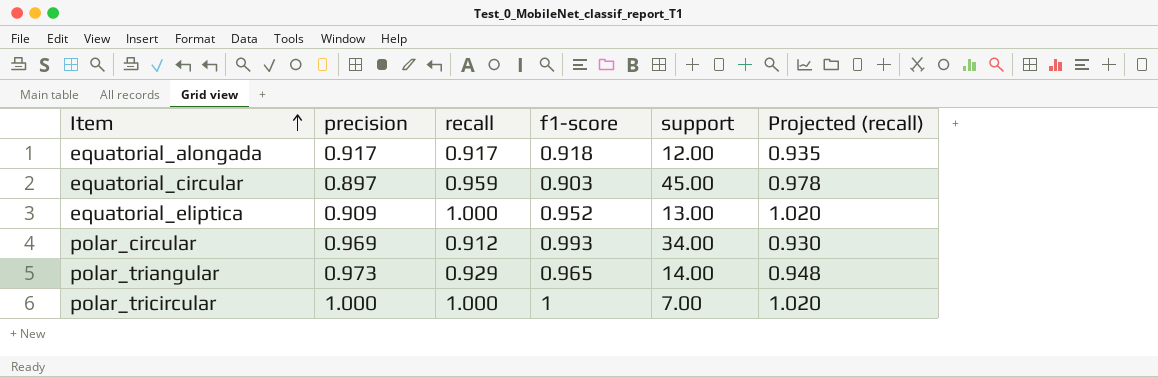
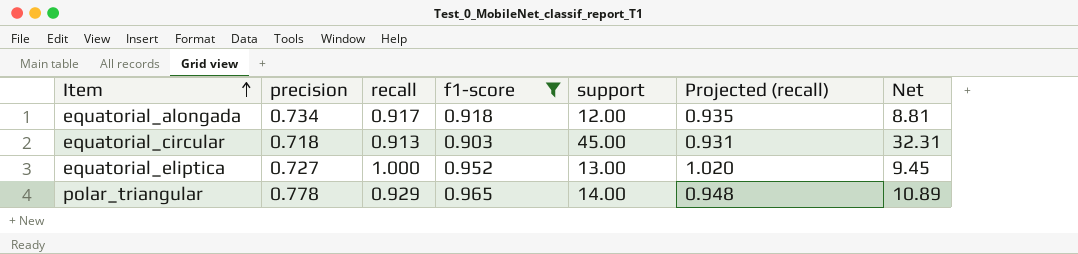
filter: none -> f1-score <= 0.965
column Net | formula: none -> [precision] * [support]
equatorial_alongada | precision: 0.917 -> 0.734
equatorial_circular | precision: 0.897 -> 0.718
equatorial_circular | recall: 0.959 -> 0.913
equatorial_circular | Projected (recall): 0.978 -> 0.931
equatorial_eliptica | precision: 0.909 -> 0.727
polar_triangular | precision: 0.973 -> 0.778

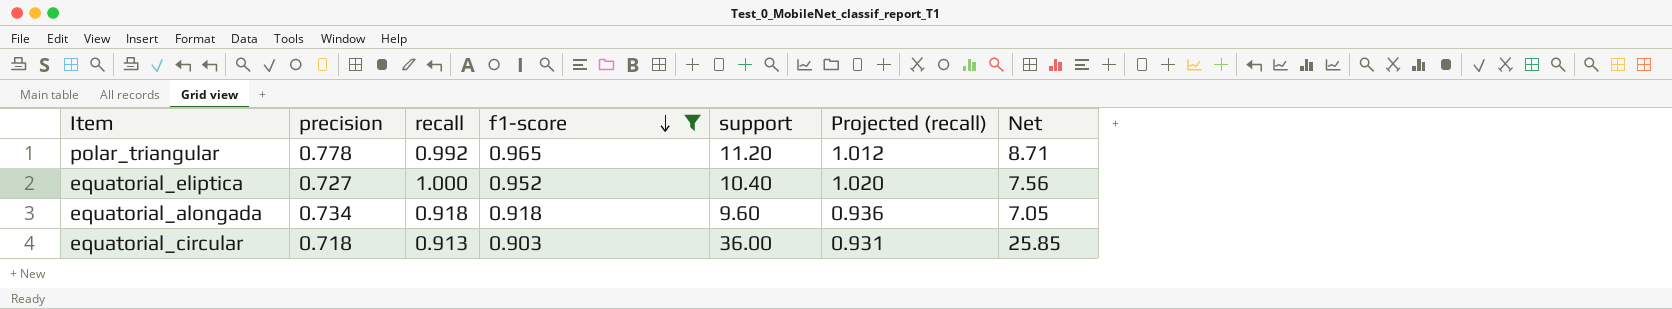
row order: Item ascending -> f1-score descending
polar_triangular | recall: 0.929 -> 0.992
polar_triangular | support: 14.00 -> 11.20
polar_triangular | Projected (recall): 0.948 -> 1.012
polar_triangular | Net: 10.89 -> 8.71
equatorial_eliptica | support: 13.00 -> 10.40
equatorial_eliptica | Net: 9.45 -> 7.56
equatorial_alongada | recall: 0.917 -> 0.918
equatorial_alongada | support: 12.00 -> 9.60
equatorial_alongada | Projected (recall): 0.935 -> 0.936
equatorial_alongada | Net: 8.81 -> 7.05
equatorial_circular | support: 45.00 -> 36.00
equatorial_circular | Net: 32.31 -> 25.85

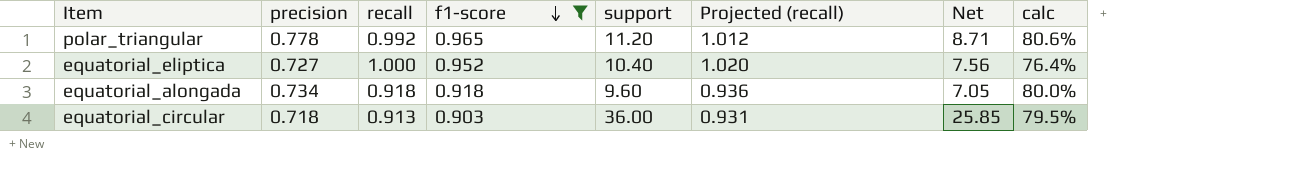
column calc | formula: none -> [precision] / [f1-score]

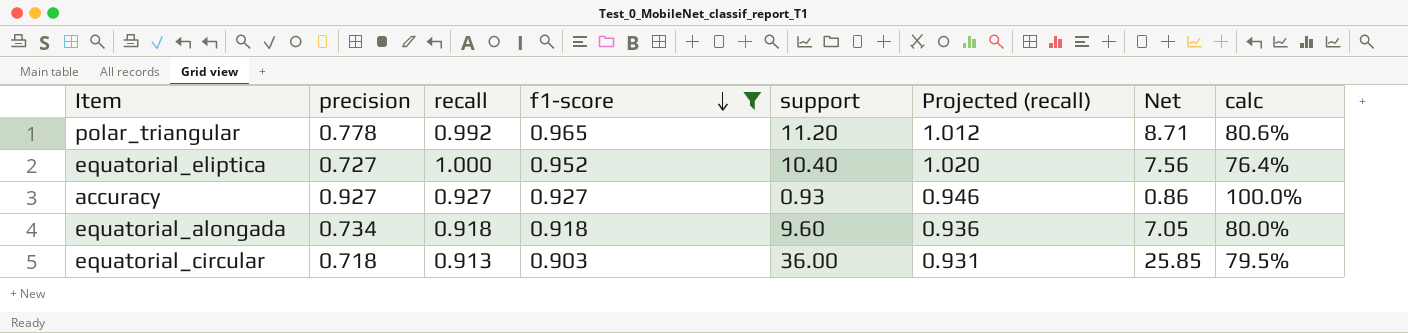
row accuracy: none -> 0.927 | 0.927 | 0.927 | 0.93 | 0.946 | 0.86 | 100.0%

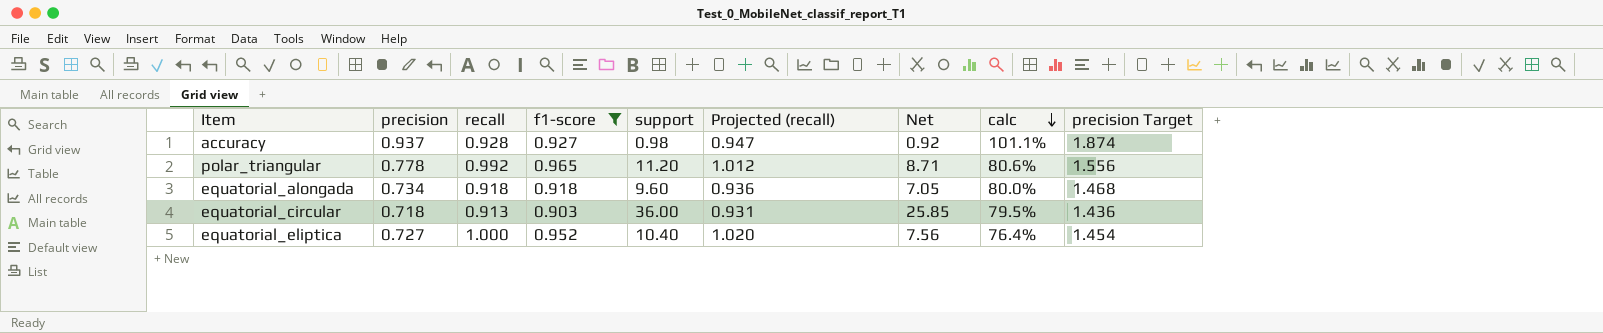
row order: f1-score descending -> calc descending
column precision Target | formula: none -> [precision] * 2
accuracy | precision: 0.927 -> 0.937
accuracy | recall: 0.927 -> 0.928
accuracy | support: 0.93 -> 0.98
accuracy | Projected (recall): 0.946 -> 0.947
accuracy | Net: 0.86 -> 0.92
accuracy | calc: 100.0% -> 101.1%

